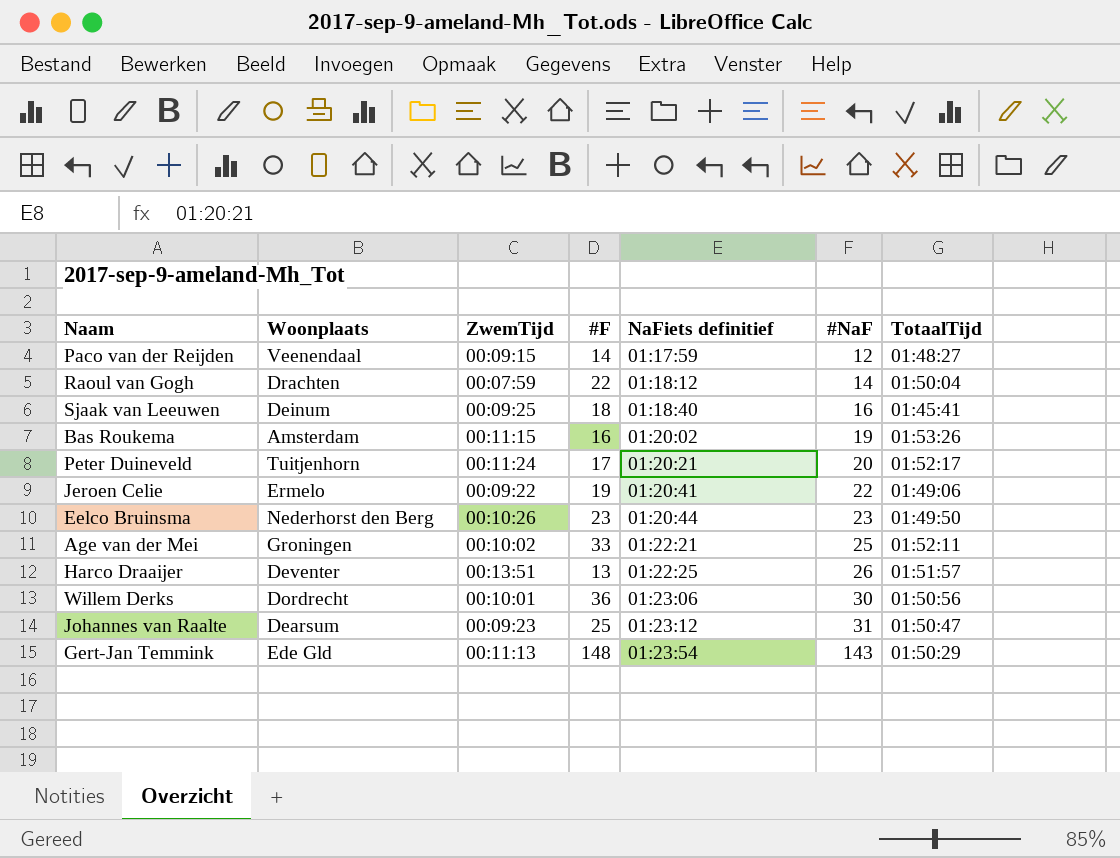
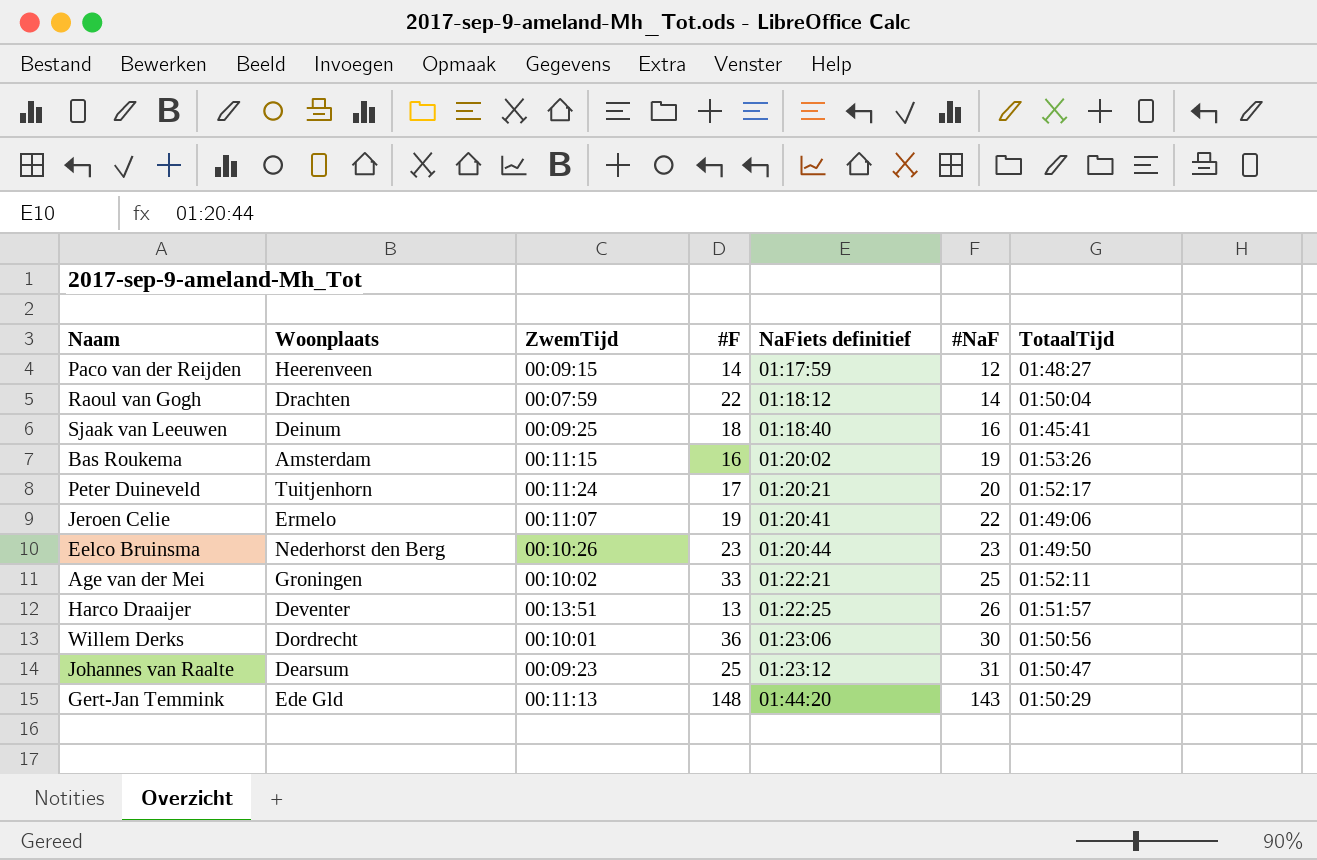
Paco van der Reijden | Woonplaats: Veenendaal -> Heerenveen
Jeroen Celie | ZwemTijd: 00:09:22 -> 00:11:07
Gert-Jan Temmink | NaFiets definitief: 01:23:54 -> 01:44:20

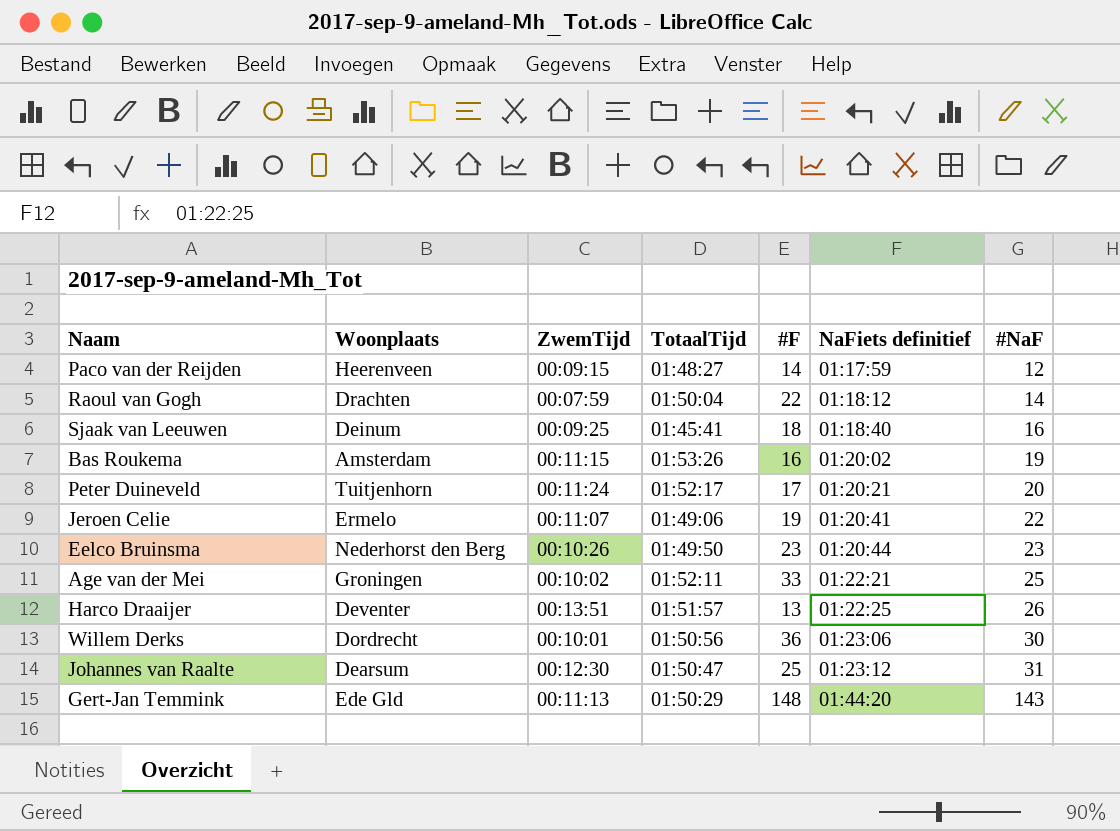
column TotaalTijd | position: 7 -> 4
Johannes van Raalte | ZwemTijd: 00:09:23 -> 00:12:30

